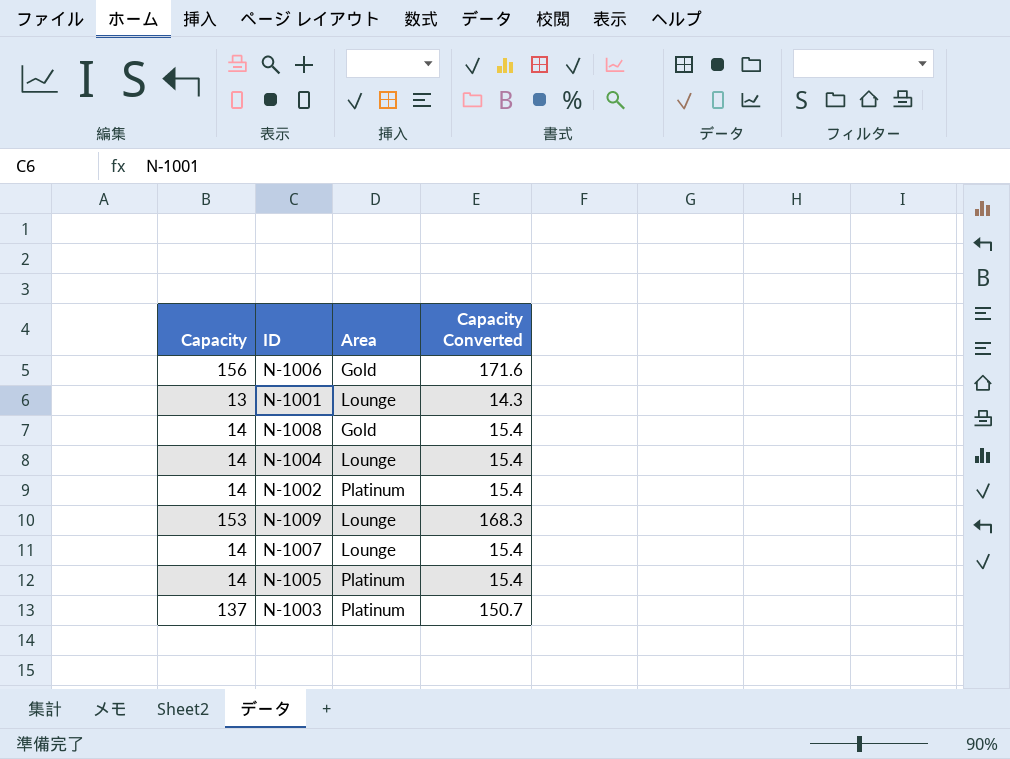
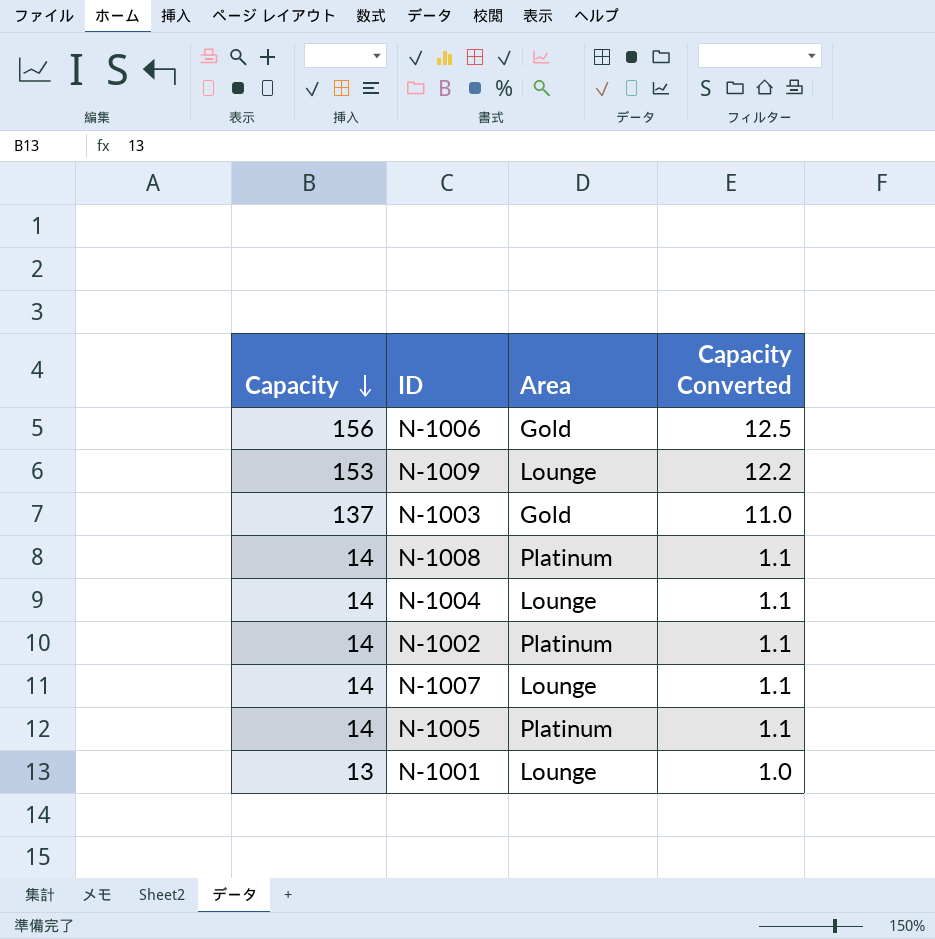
row order: none -> Capacity descending
column Capacity Converted | formula: [Capacity] * 1.1 -> [Capacity] * 0.08
N-1003 | Area: Platinum -> Gold
N-1008 | Area: Gold -> Platinum

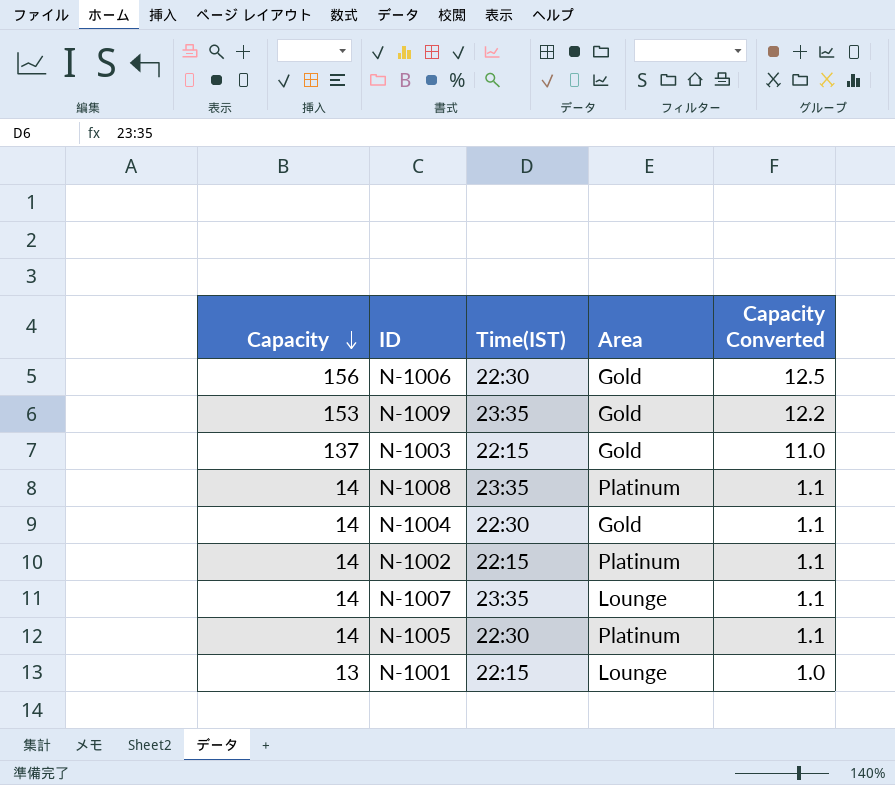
column Time(IST) | position: none -> 3
N-1009 | Area: Lounge -> Gold
N-1004 | Area: Lounge -> Gold

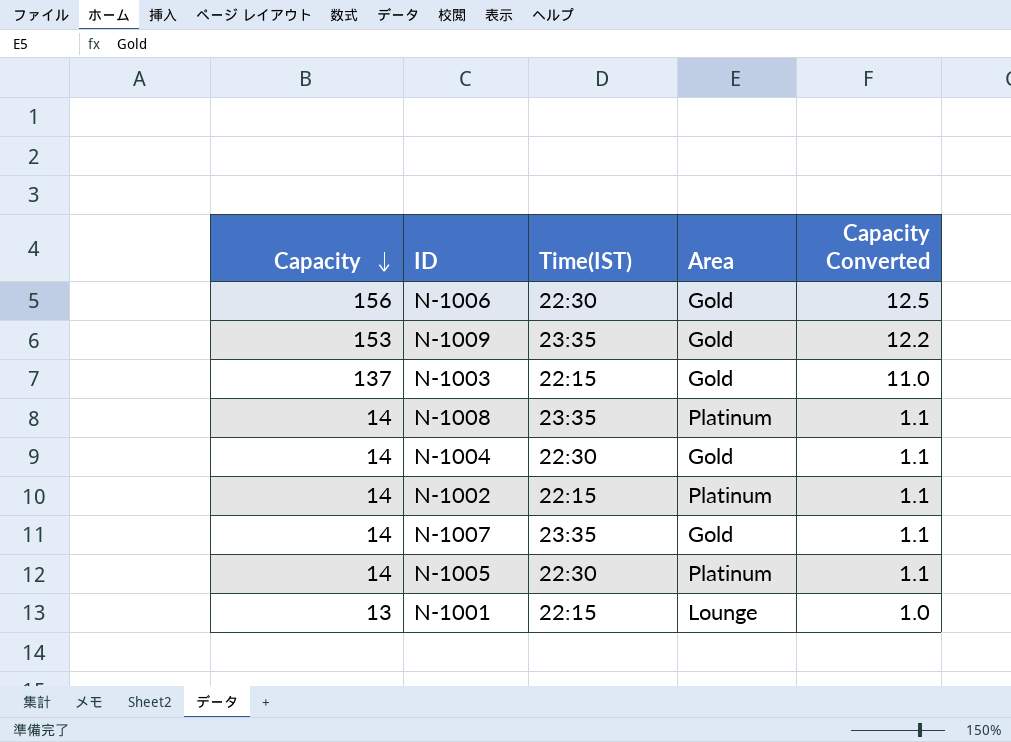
N-1007 | Area: Lounge -> Gold

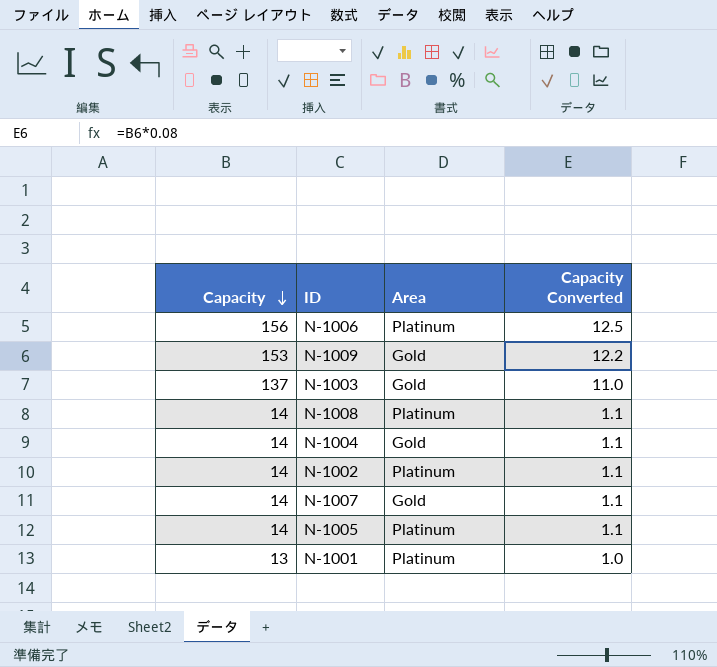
column Time(IST) | position: 3 -> none
N-1006 | Area: Gold -> Platinum
N-1001 | Area: Lounge -> Platinum

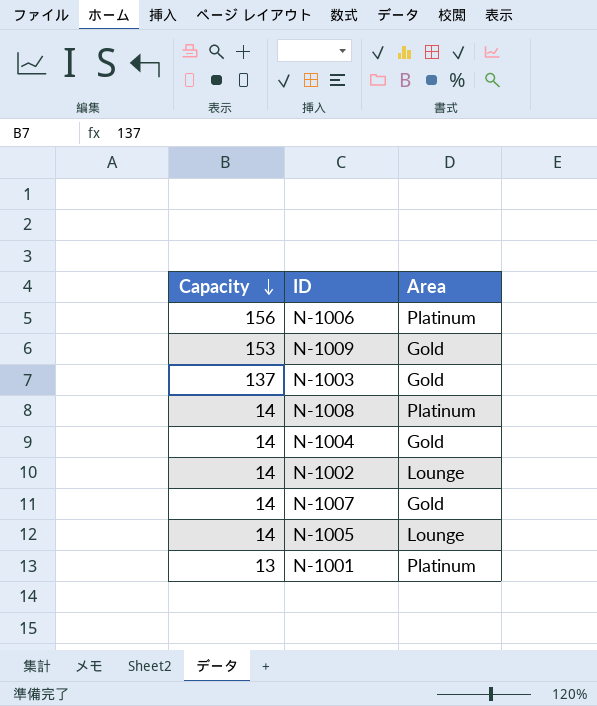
column Capacity Converted | formula: [Capacity] * 0.08 -> none
N-1002 | Area: Platinum -> Lounge
N-1005 | Area: Platinum -> Lounge

